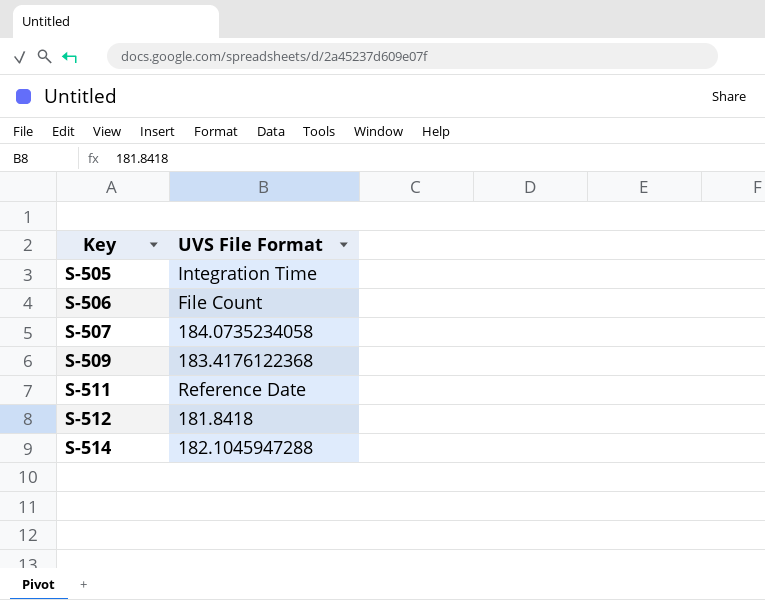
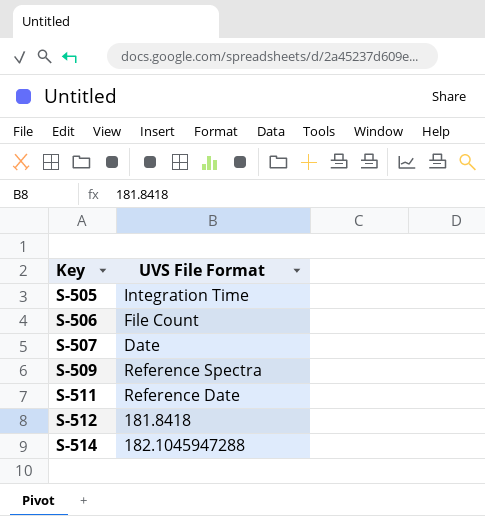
S-507 | UVS File Format: 184.0735234058 -> Date
S-509 | UVS File Format: 183.4176122368 -> Reference Spectra

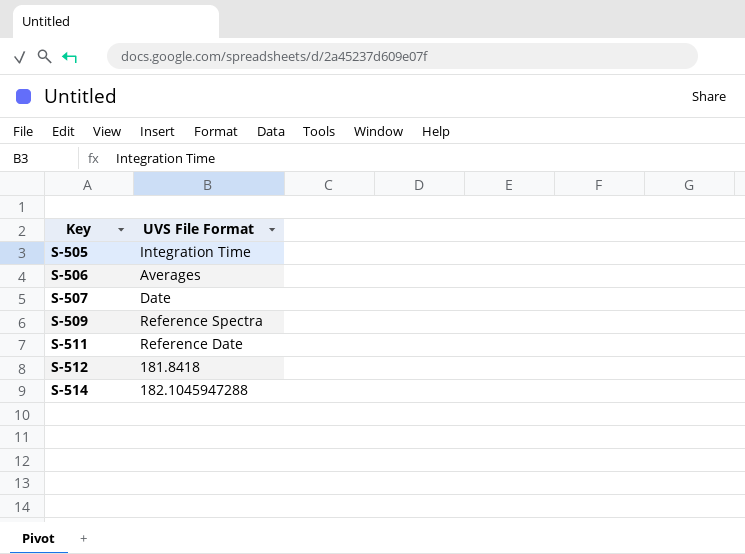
S-506 | UVS File Format: File Count -> Averages

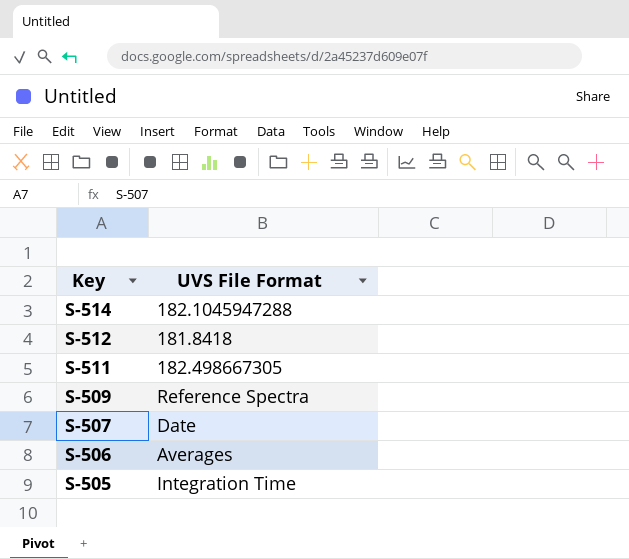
row order: Key ascending -> Key descending
S-511 | UVS File Format: Reference Date -> 182.498667305

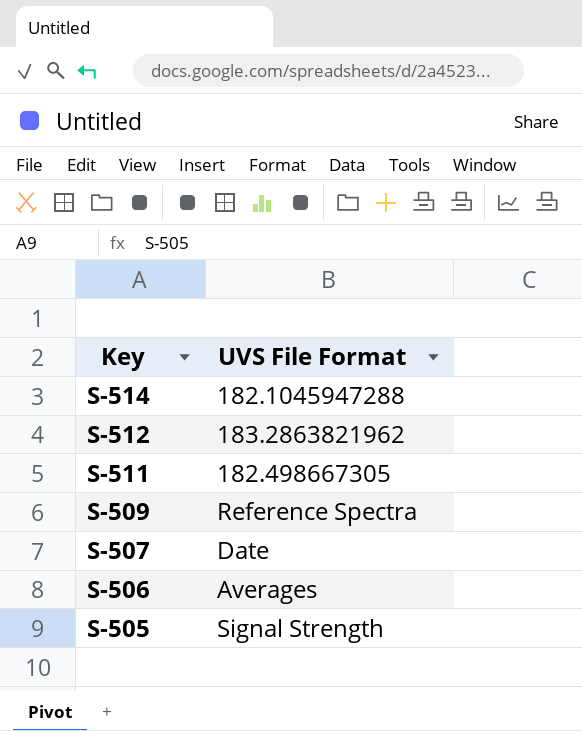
S-512 | UVS File Format: 181.8418 -> 183.2863821962
S-505 | UVS File Format: Integration Time -> Signal Strength

